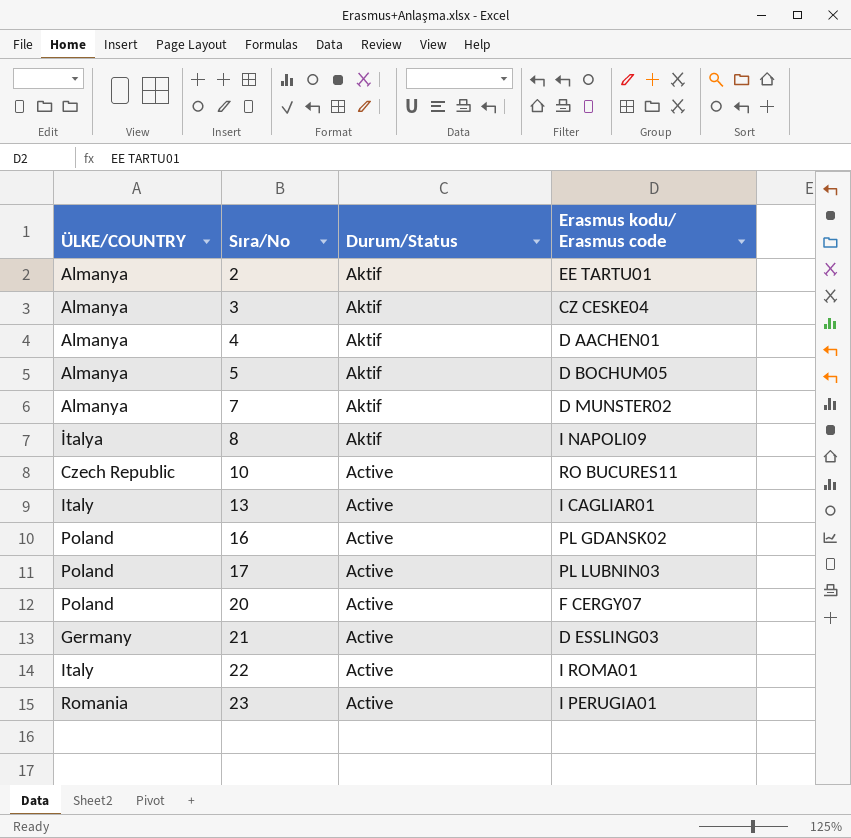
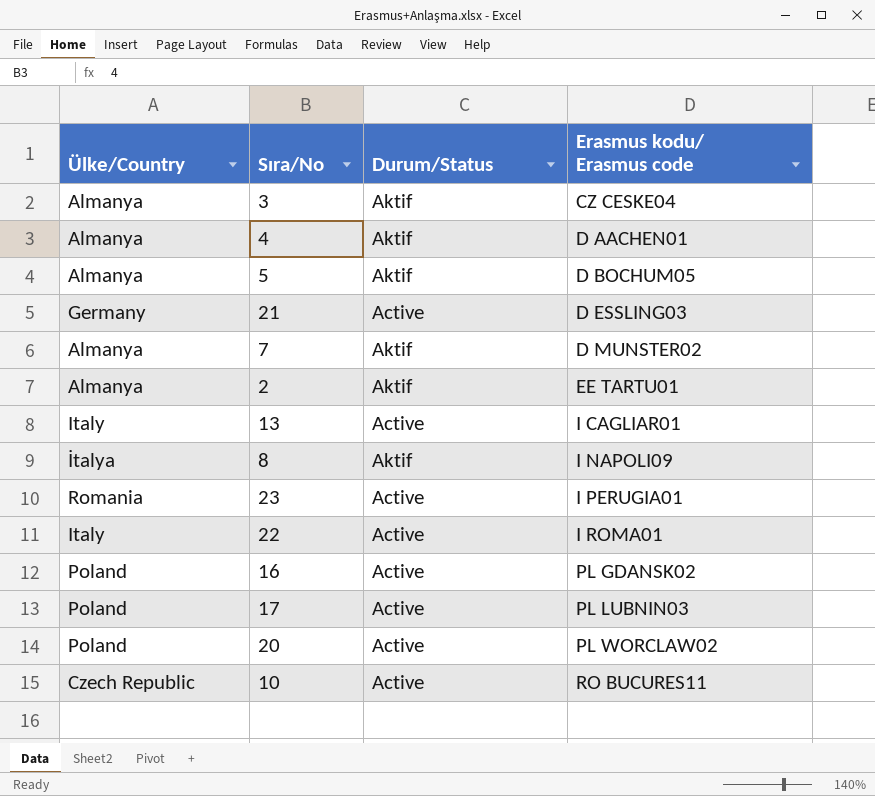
row order: Sıra/No ascending -> Erasmus kodu/ Erasmus code ascending
column name: ÜLKE/COUNTRY -> Ülke/Country
20 | Erasmus kodu/ Erasmus code: F CERGY07 -> PL WORCLAW02

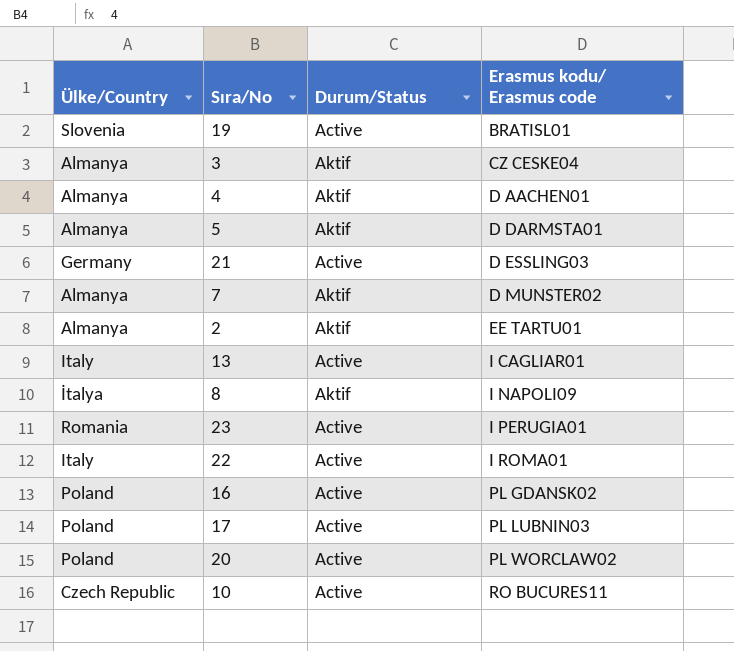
row 19: none -> Slovenia | Active | BRATISL01
5 | Erasmus kodu/ Erasmus code: D BOCHUM05 -> D DARMSTA01

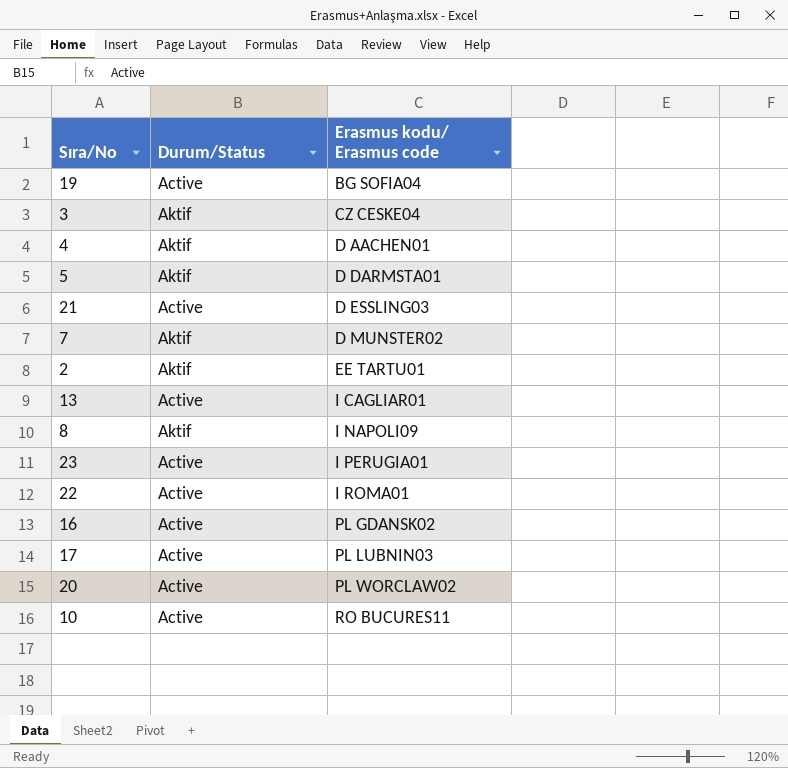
column Ülke/Country | position: 1 -> none
19 | Erasmus kodu/ Erasmus code: BRATISL01 -> BG SOFIA04

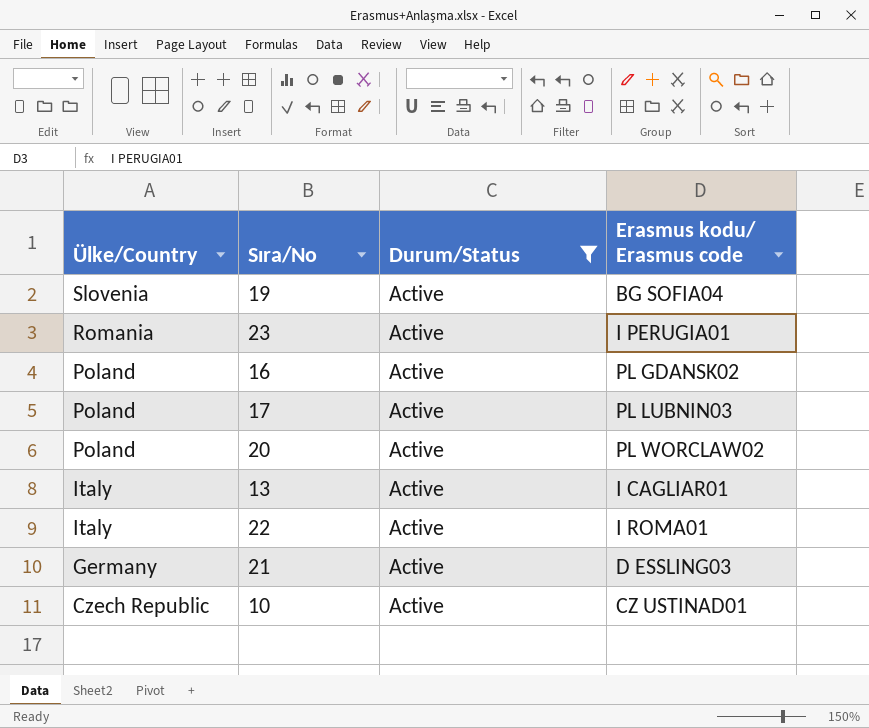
filter: none -> Durum/Status = Active
row order: Erasmus kodu/ Erasmus code ascending -> Ülke/Country descending
column Ülke/Country | position: none -> 1
10 | Erasmus kodu/ Erasmus code: RO BUCURES11 -> CZ USTINAD01

